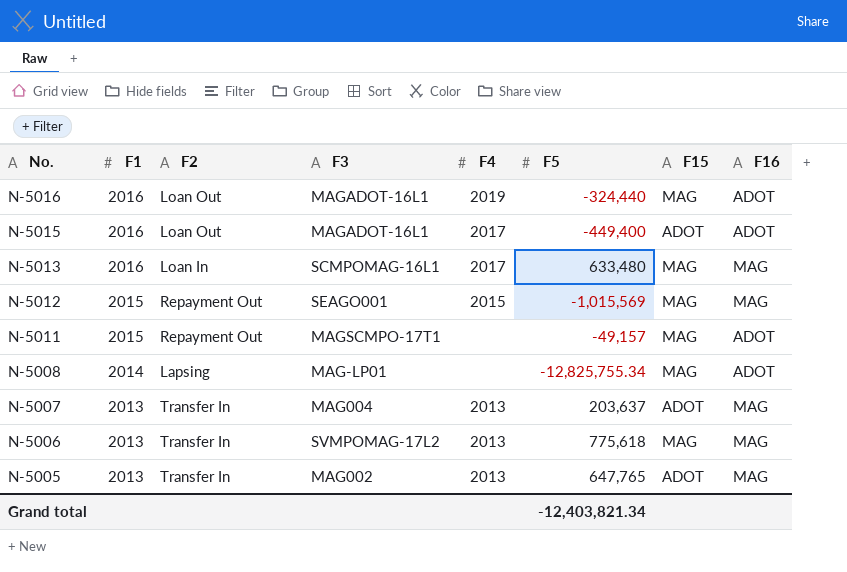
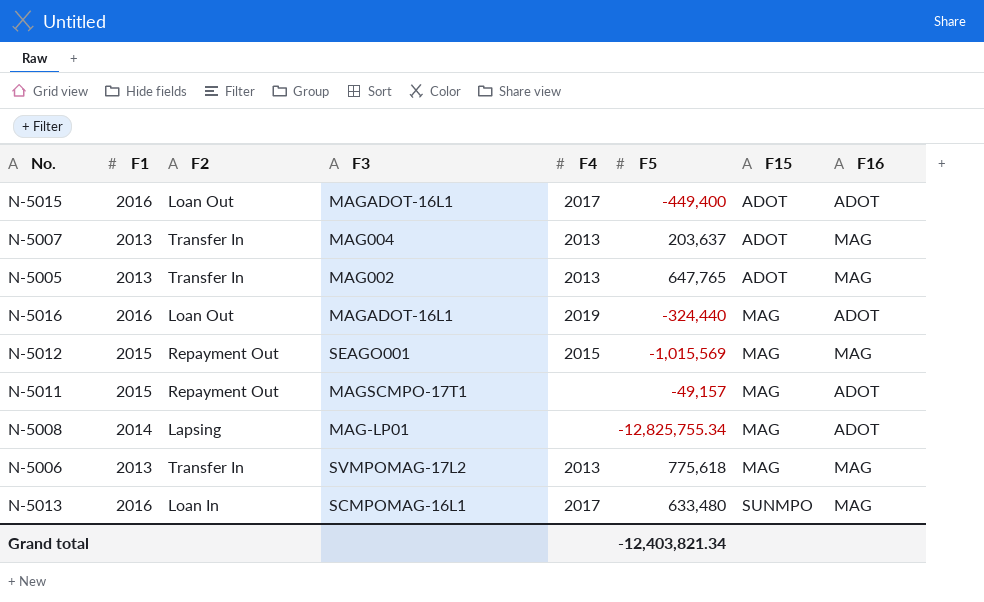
row order: No. descending -> F15 ascending
N-5013 | F15: MAG -> SUNMPO

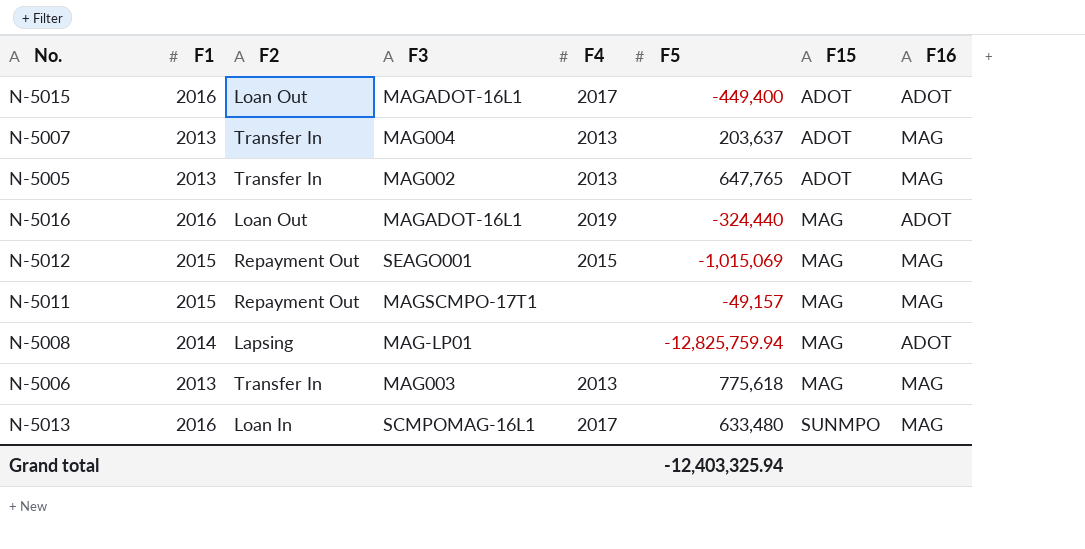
N-5012 | F5: -1,015,569 -> -1,015,069
N-5011 | F16: ADOT -> MAG
N-5008 | F5: -12,825,755.34 -> -12,825,759.94
N-5006 | F3: SVMPOMAG-17L2 -> MAG003
Grand total | F5: -12,403,821.34 -> -12,403,325.94

